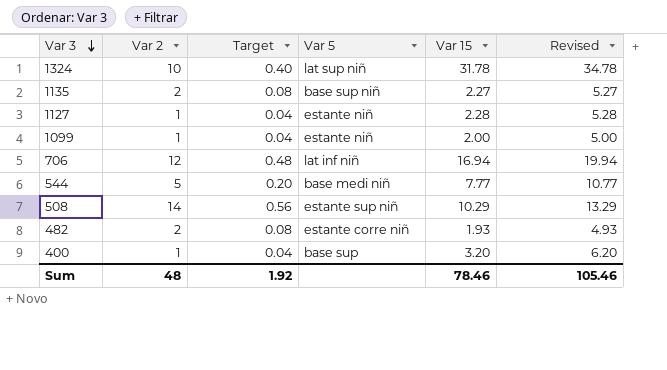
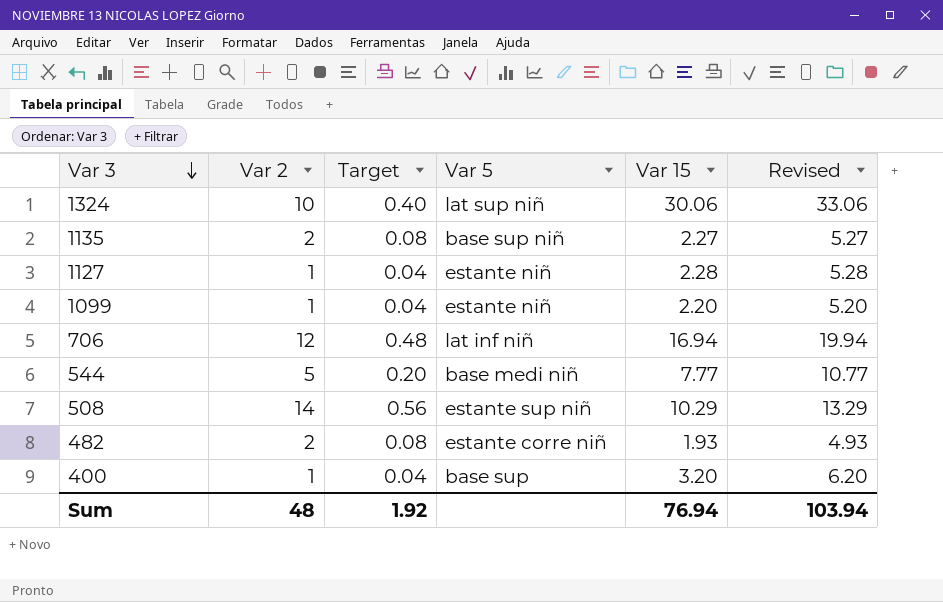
1324 | Var 15: 31.78 -> 30.06
1324 | Revised: 34.78 -> 33.06
1099 | Var 15: 2.00 -> 2.20
1099 | Revised: 5.00 -> 5.20
Sum | Var 15: 78.46 -> 76.94
Sum | Revised: 105.46 -> 103.94

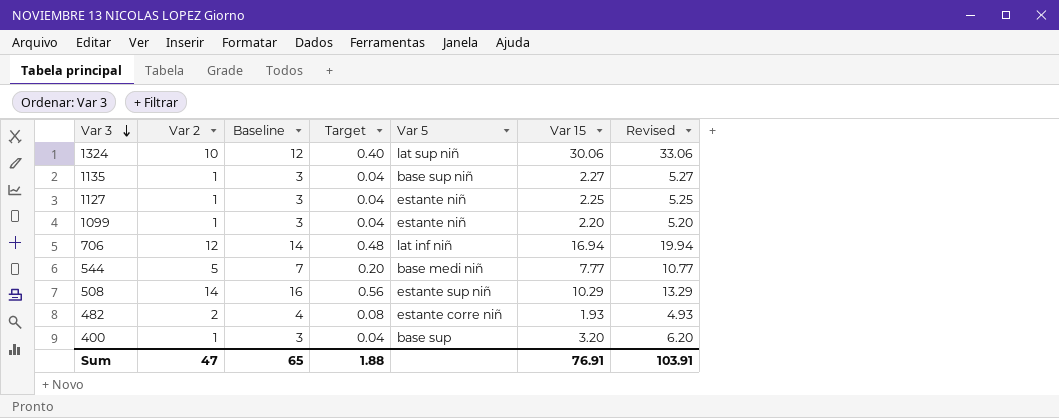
column Baseline | formula: none -> [Var 2] + 2
1135 | Var 2: 2 -> 1
1135 | Target: 0.08 -> 0.04
1127 | Var 15: 2.28 -> 2.25
1127 | Revised: 5.28 -> 5.25
Sum | Var 2: 48 -> 47
Sum | Target: 1.92 -> 1.88
Sum | Var 15: 76.94 -> 76.91
Sum | Revised: 103.94 -> 103.91

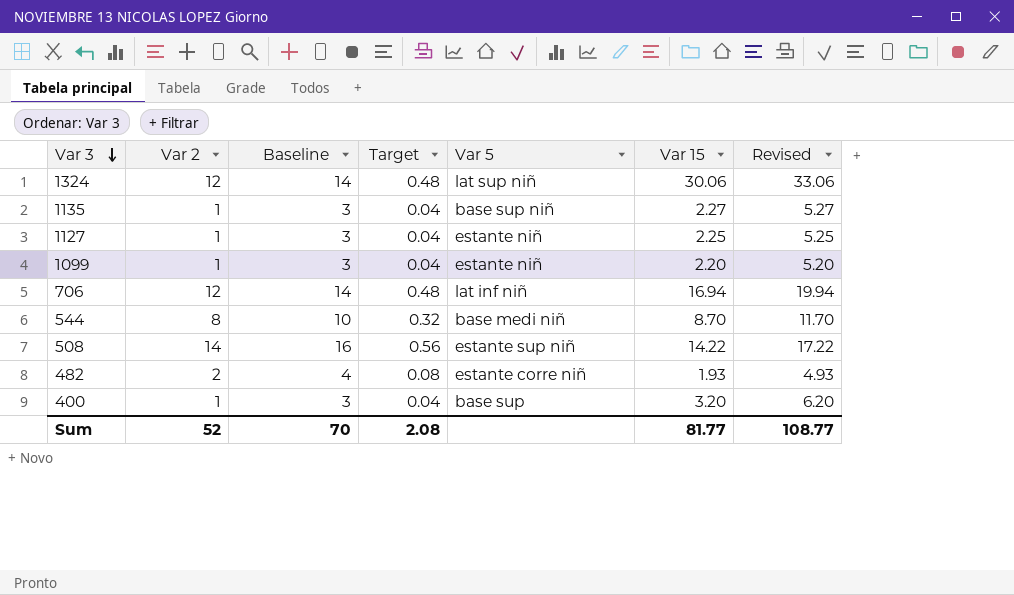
1324 | Var 2: 10 -> 12
1324 | Baseline: 12 -> 14
1324 | Target: 0.40 -> 0.48
544 | Var 2: 5 -> 8
544 | Baseline: 7 -> 10
544 | Target: 0.20 -> 0.32
544 | Var 15: 7.77 -> 8.70
544 | Revised: 10.77 -> 11.70
508 | Var 15: 10.29 -> 14.22
508 | Revised: 13.29 -> 17.22
Sum | Var 2: 47 -> 52
Sum | Baseline: 65 -> 70
Sum | Target: 1.88 -> 2.08
Sum | Var 15: 76.91 -> 81.77
Sum | Revised: 103.91 -> 108.77

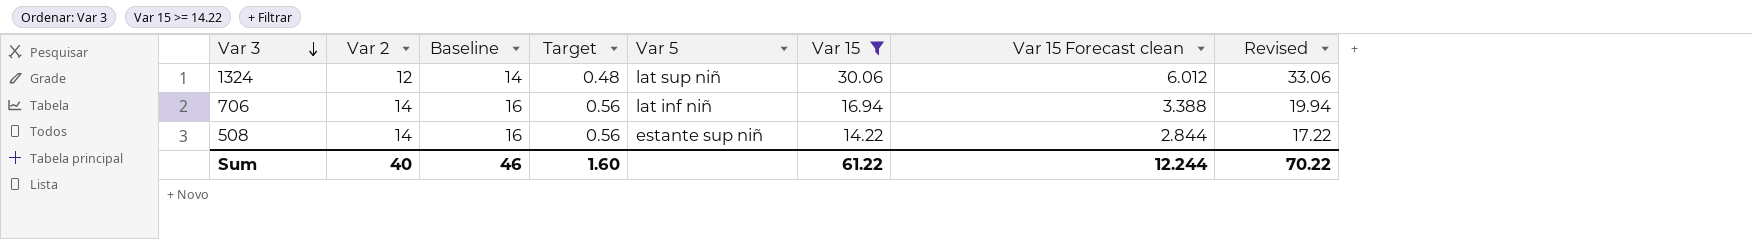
filter: none -> Var 15 >= 14.22
column Var 15 Forecast clean | formula: none -> [Var 15] * 0.2
706 | Var 2: 12 -> 14
706 | Baseline: 14 -> 16
706 | Target: 0.48 -> 0.56
Sum | Var 2: 52 -> 40
Sum | Baseline: 70 -> 46
Sum | Target: 2.08 -> 1.60
Sum | Var 15: 81.77 -> 61.22
Sum | Revised: 108.77 -> 70.22

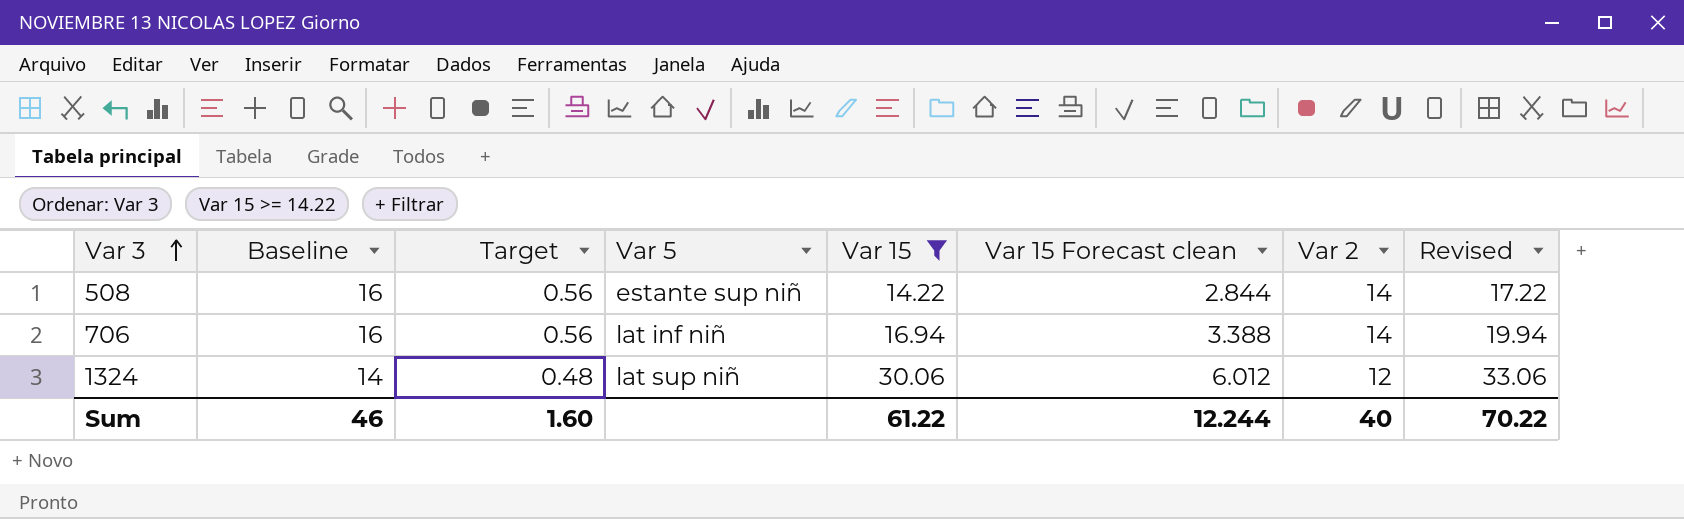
row order: Var 3 descending -> Var 3 ascending
column Var 2 | position: 2 -> 7

